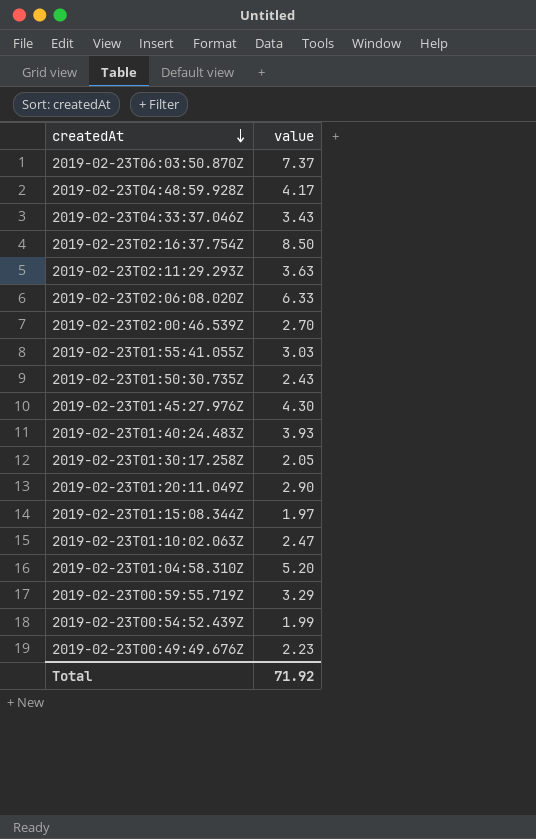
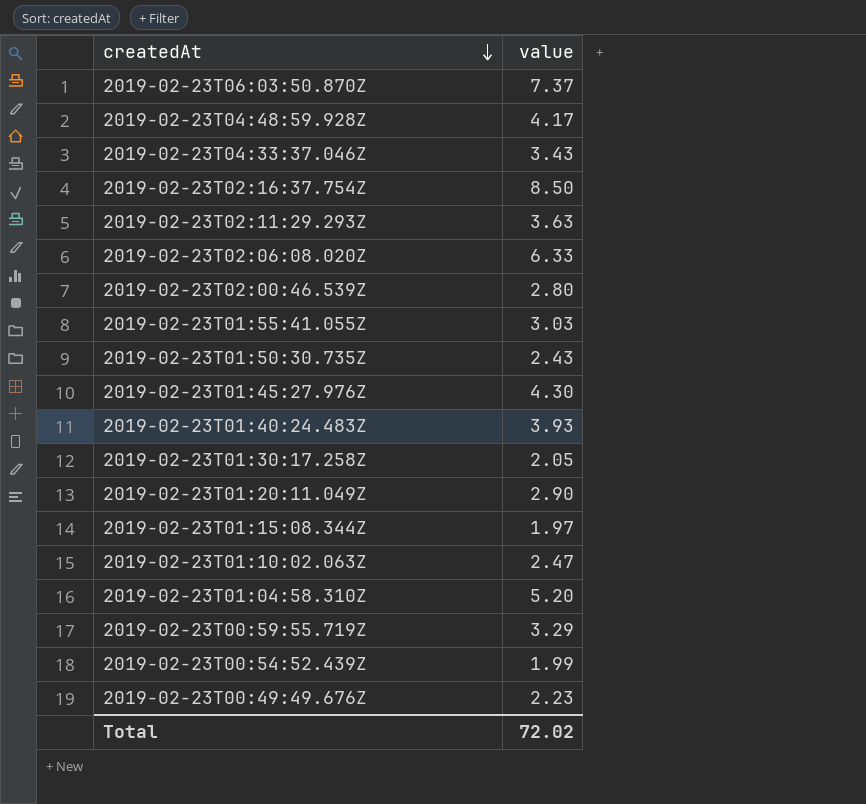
2019-02-23T02:00:46.539Z | value: 2.70 -> 2.80
Total | value: 71.92 -> 72.02

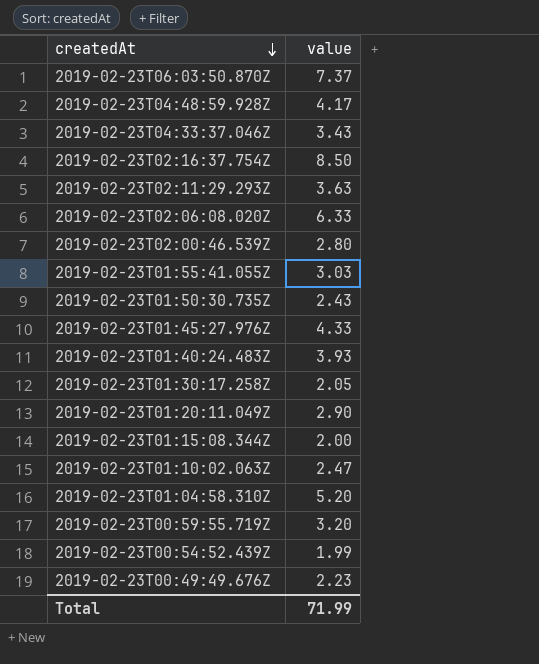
2019-02-23T01:45:27.976Z | value: 4.30 -> 4.33
2019-02-23T01:15:08.344Z | value: 1.97 -> 2.00
2019-02-23T00:59:55.719Z | value: 3.29 -> 3.20
Total | value: 72.02 -> 71.99

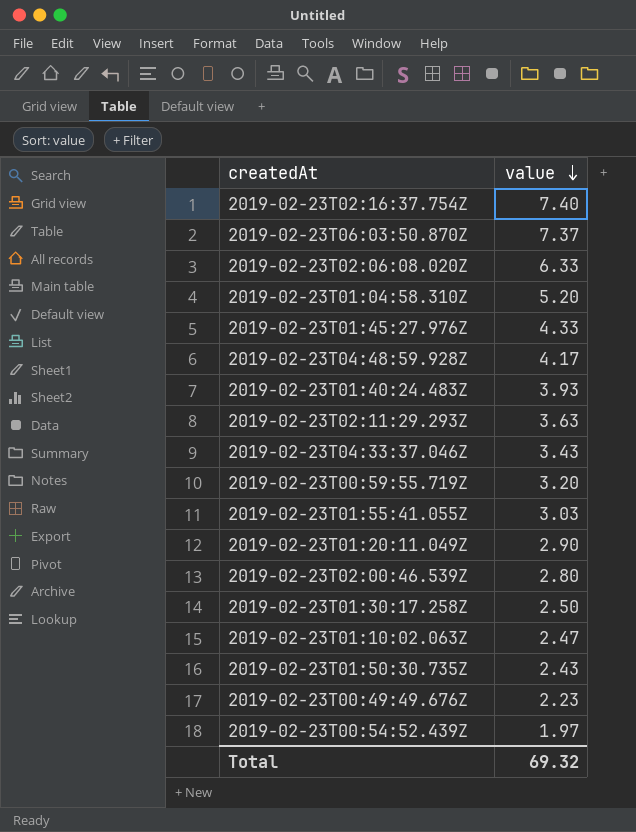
row order: createdAt descending -> value descending
row 2019-02-23T01:15:08.344Z: 2.00 -> none
2019-02-23T02:16:37.754Z | value: 8.50 -> 7.40
2019-02-23T01:30:17.258Z | value: 2.05 -> 2.50
2019-02-23T00:54:52.439Z | value: 1.99 -> 1.97
Total | value: 71.99 -> 69.32

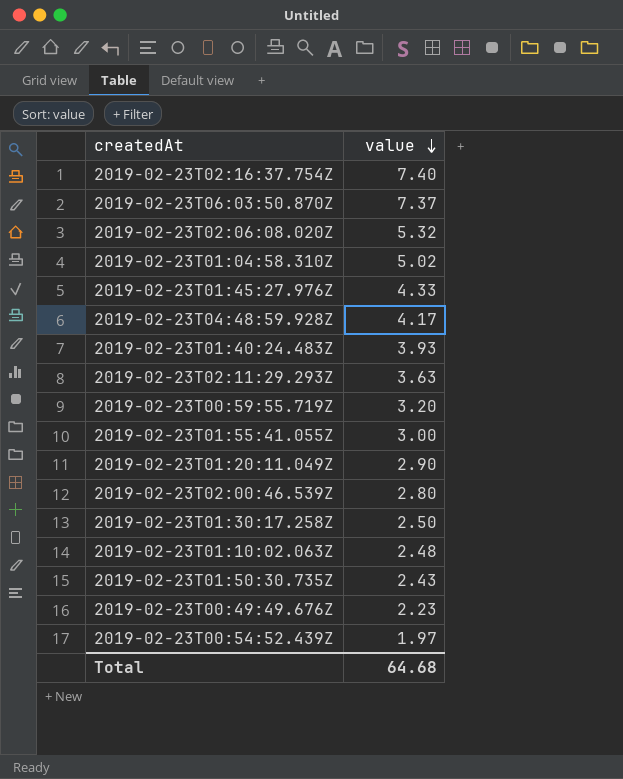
row 2019-02-23T04:33:37.046Z: 3.43 -> none
2019-02-23T02:06:08.020Z | value: 6.33 -> 5.32
2019-02-23T01:04:58.310Z | value: 5.20 -> 5.02
2019-02-23T01:55:41.055Z | value: 3.03 -> 3.00
2019-02-23T01:10:02.063Z | value: 2.47 -> 2.48
Total | value: 69.32 -> 64.68

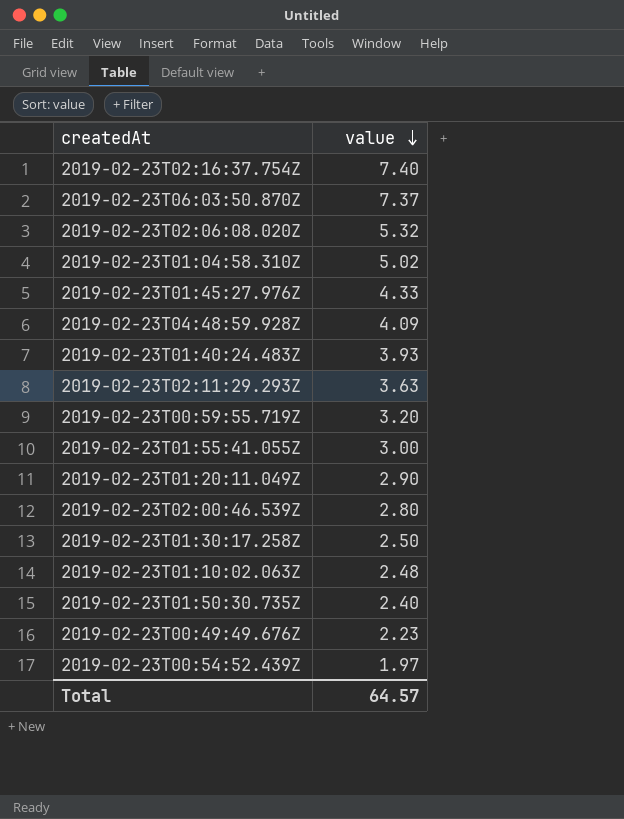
2019-02-23T04:48:59.928Z | value: 4.17 -> 4.09
2019-02-23T01:50:30.735Z | value: 2.43 -> 2.40
Total | value: 64.68 -> 64.57

